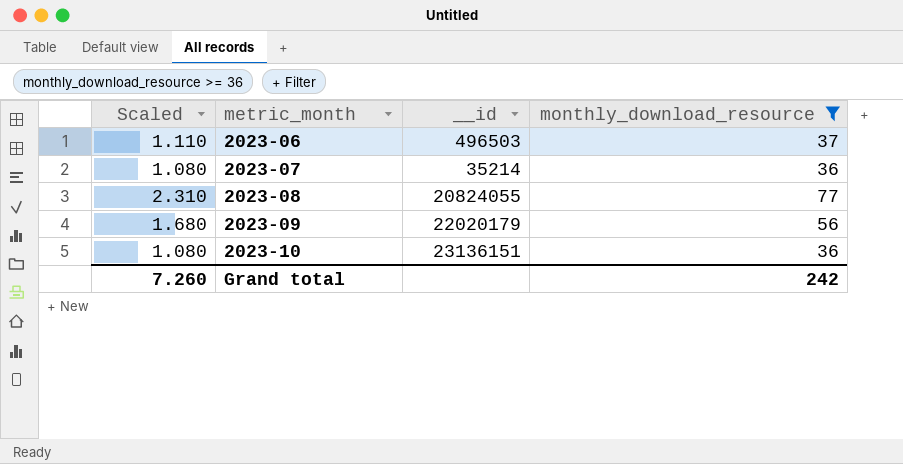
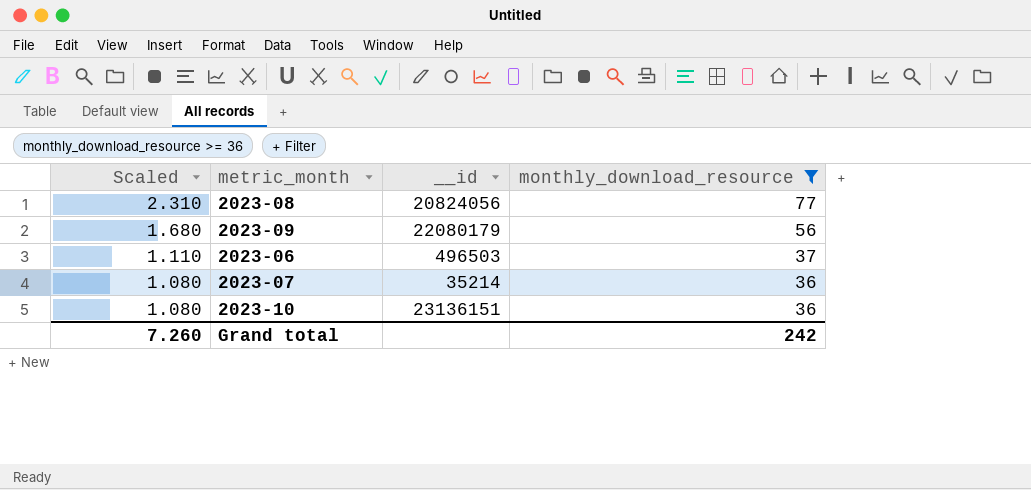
row order: metric_month ascending -> Scaled descending
2023-08 | __id: 20824055 -> 20824056
2023-09 | __id: 22020179 -> 22080179

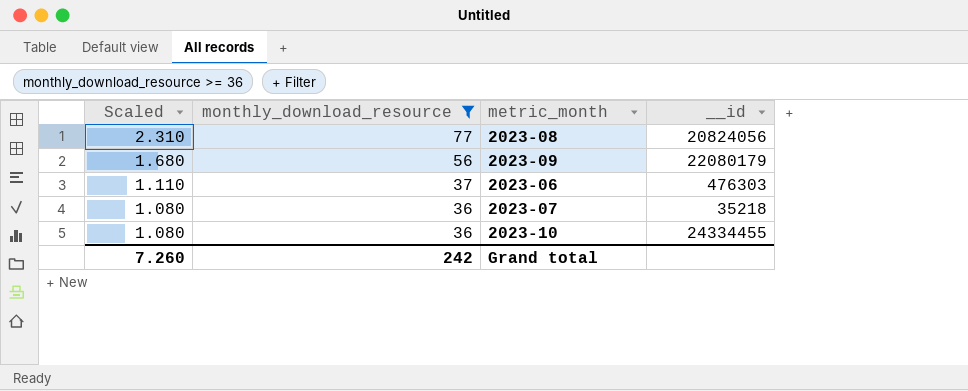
column monthly_download_resource | position: 4 -> 2
2023-06 | __id: 496503 -> 476303
2023-07 | __id: 35214 -> 35218
2023-10 | __id: 23136151 -> 24334455

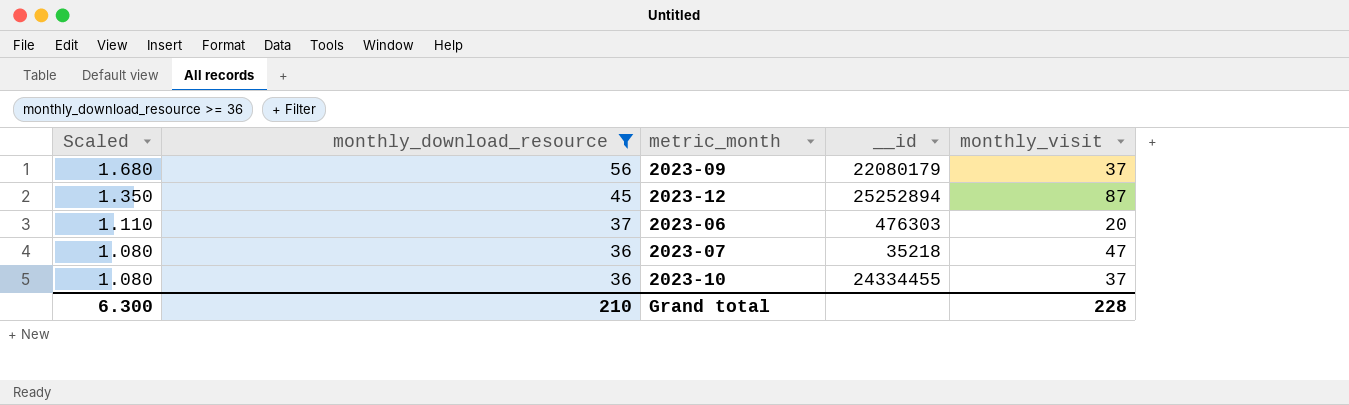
column monthly_visit | position: none -> 5
row 2023-08: 2.310 | 77 | 20824056 -> none
row 2023-12: none -> 1.350 | 45 | 25252894 | 87
Grand total | Scaled: 7.260 -> 6.300
Grand total | monthly_download_resource: 242 -> 210

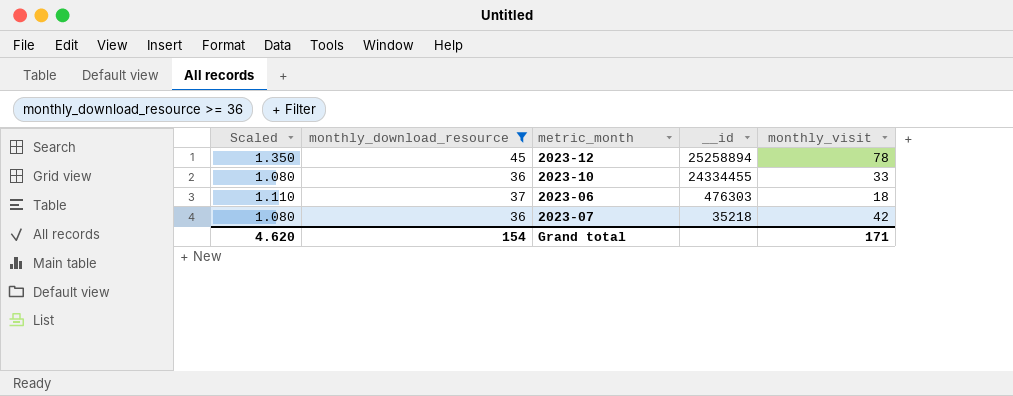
row order: Scaled descending -> __id descending
row 2023-09: 1.680 | 56 | 22080179 | 37 -> none
2023-12 | __id: 25252894 -> 25258894
2023-12 | monthly_visit: 87 -> 78
2023-10 | monthly_visit: 37 -> 33
2023-06 | monthly_visit: 20 -> 18
2023-07 | monthly_visit: 47 -> 42
Grand total | Scaled: 6.300 -> 4.620
Grand total | monthly_download_resource: 210 -> 154
Grand total | monthly_visit: 228 -> 171

